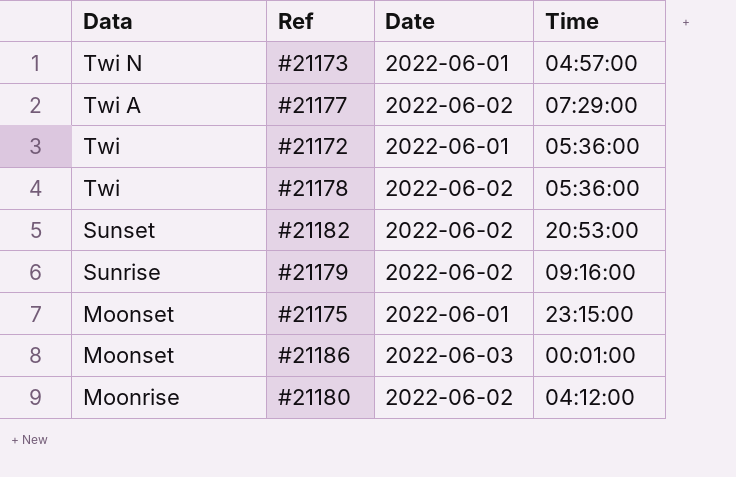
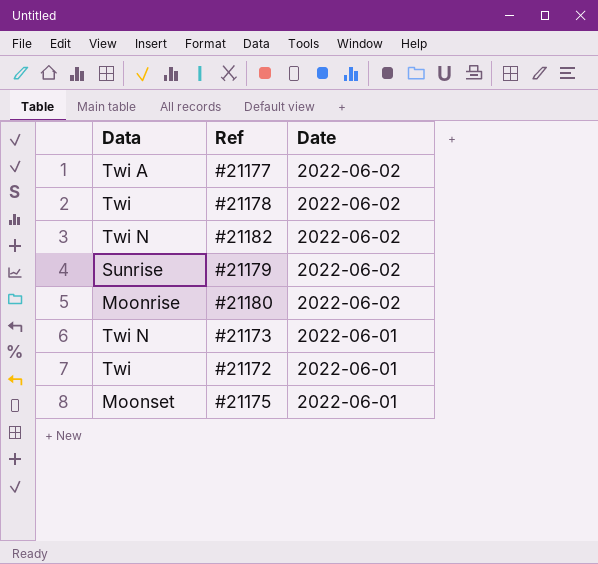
row order: Data descending -> Date descending
column Time | position: 4 -> none
row #21186: Moonset | 2022-06-03 | 00:01:00 -> none
#21182 | Data: Sunset -> Twi N

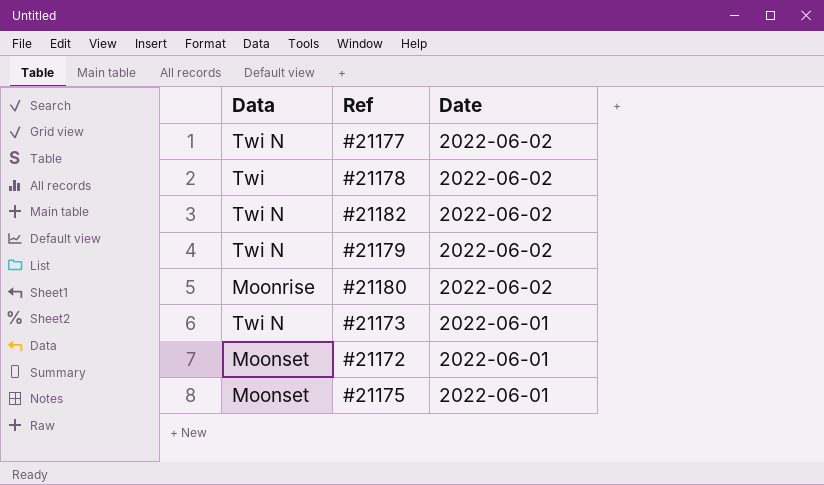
#21177 | Data: Twi A -> Twi N
#21179 | Data: Sunrise -> Twi N
#21172 | Data: Twi -> Moonset

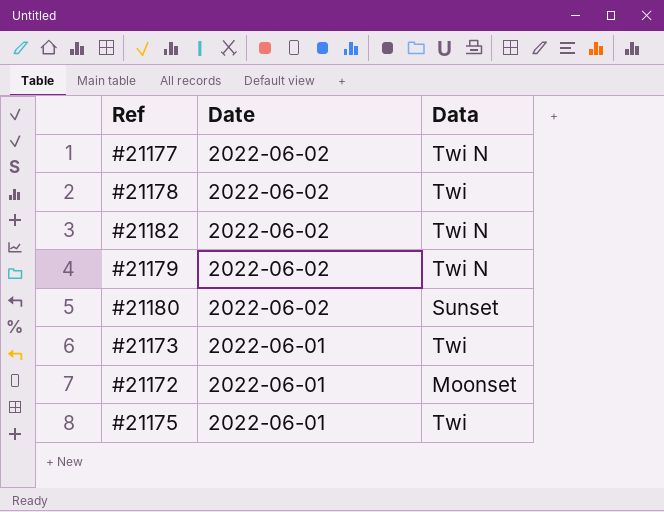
column Data | position: 1 -> 3
#21180 | Data: Moonrise -> Sunset
#21173 | Data: Twi N -> Twi
#21175 | Data: Moonset -> Twi

